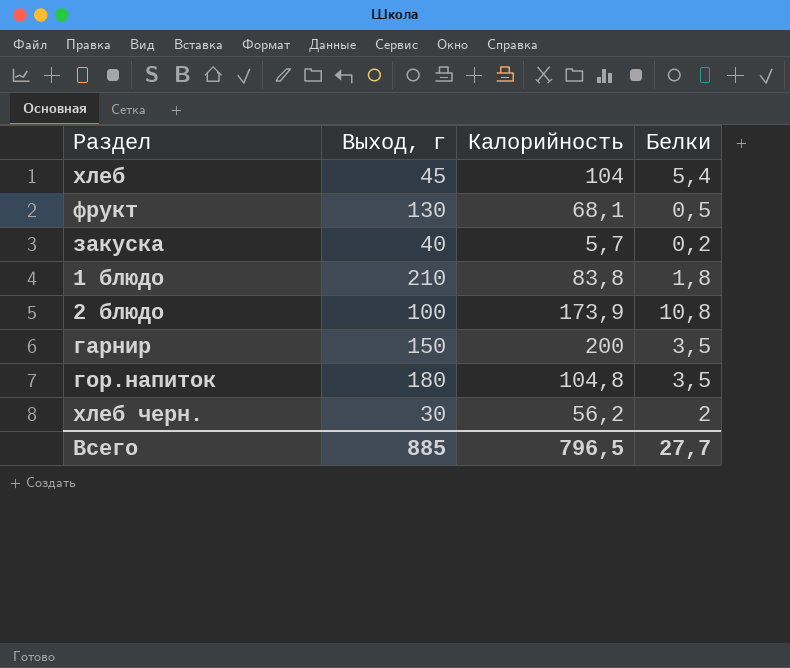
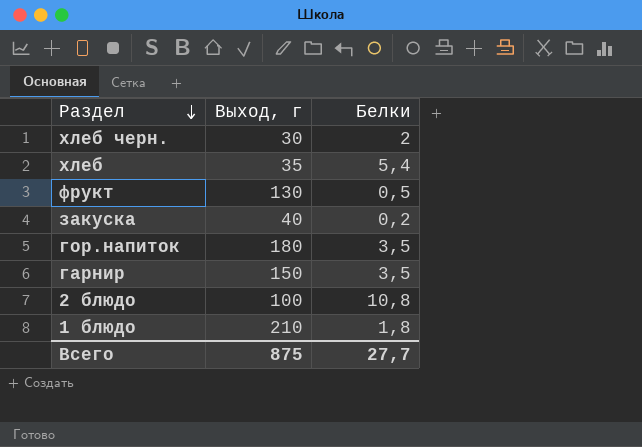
row order: none -> Раздел descending
column Калорийность | position: 3 -> none
хлеб | Выход, г: 45 -> 35
Всего | Выход, г: 885 -> 875

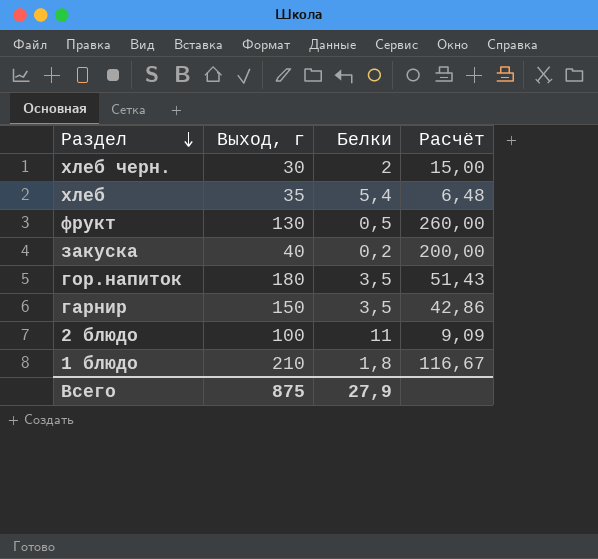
column Расчёт | formula: none -> [Выход, г] / [Белки]
2 блюдо | Белки: 10,8 -> 11
Всего | Белки: 27,7 -> 27,9

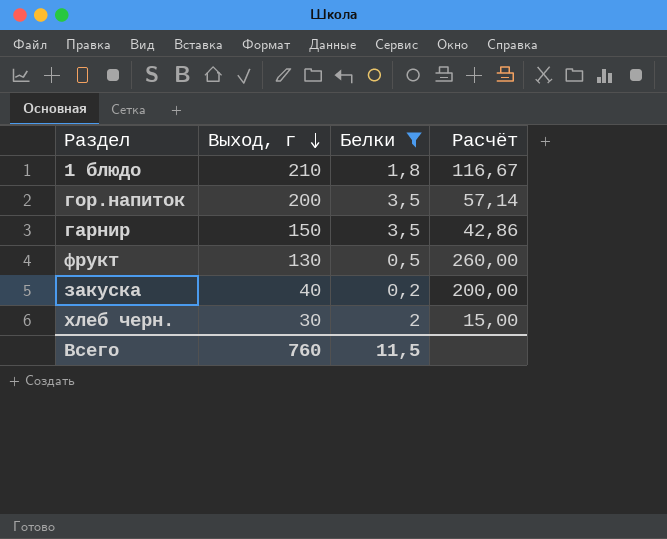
filter: none -> Белки <= 3,5
row order: Раздел descending -> Выход, г descending
гор.напиток | Выход, г: 180 -> 200
гор.напиток | Расчёт: 51,43 -> 57,14
Всего | Выход, г: 875 -> 760
Всего | Белки: 27,9 -> 11,5

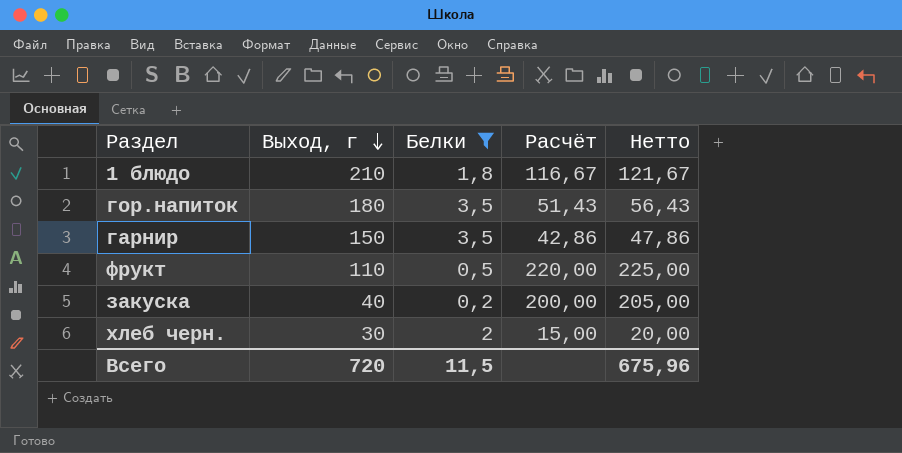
column Нетто | formula: none -> [Расчёт] + 5
гор.напиток | Выход, г: 200 -> 180
гор.напиток | Расчёт: 57,14 -> 51,43
фрукт | Выход, г: 130 -> 110
фрукт | Расчёт: 260,00 -> 220,00
Всего | Выход, г: 760 -> 720

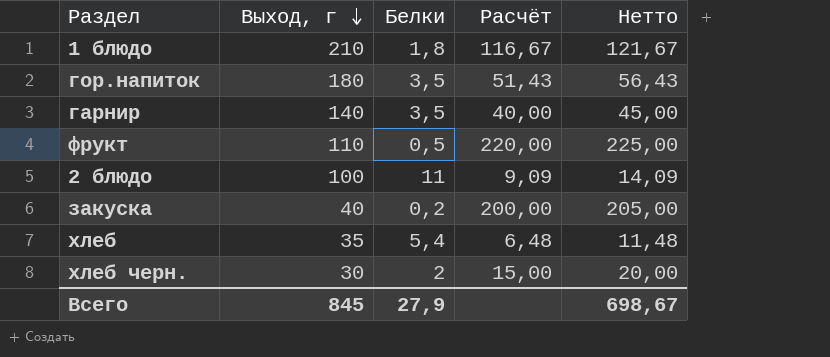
filter: Белки <= 3,5 -> none
гарнир | Выход, г: 150 -> 140
гарнир | Расчёт: 42,86 -> 40,00
гарнир | Нетто: 47,86 -> 45,00
Всего | Выход, г: 720 -> 845
Всего | Белки: 11,5 -> 27,9
Всего | Нетто: 675,96 -> 698,67

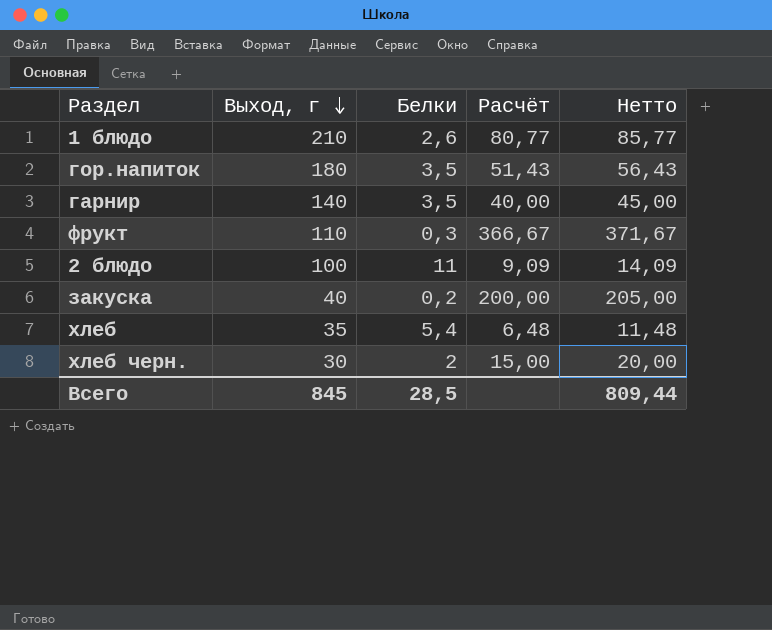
1 блюдо | Белки: 1,8 -> 2,6
1 блюдо | Расчёт: 116,67 -> 80,77
1 блюдо | Нетто: 121,67 -> 85,77
фрукт | Белки: 0,5 -> 0,3
фрукт | Расчёт: 220,00 -> 366,67
фрукт | Нетто: 225,00 -> 371,67
Всего | Белки: 27,9 -> 28,5
Всего | Нетто: 698,67 -> 809,44

